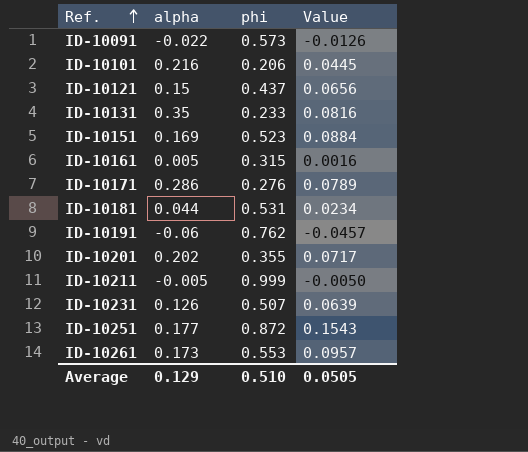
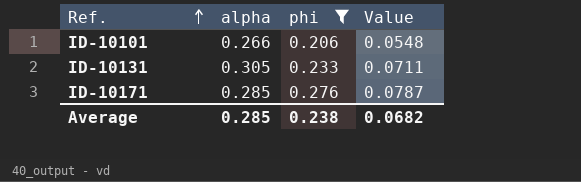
filter: none -> phi <= 0.276
ID-10101 | alpha: 0.216 -> 0.266
ID-10101 | Value: 0.0445 -> 0.0548
ID-10131 | alpha: 0.35 -> 0.305
ID-10131 | Value: 0.0816 -> 0.0711
ID-10171 | alpha: 0.286 -> 0.285
ID-10171 | Value: 0.0789 -> 0.0787
Average | alpha: 0.129 -> 0.285
Average | phi: 0.510 -> 0.238
Average | Value: 0.0505 -> 0.0682

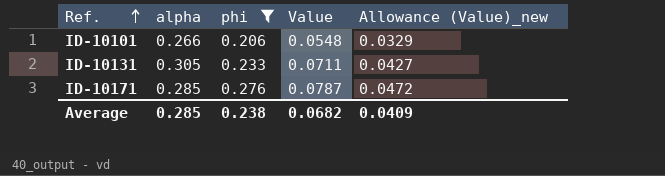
column Allowance (Value)_new | formula: none -> [Value] * 0.6

